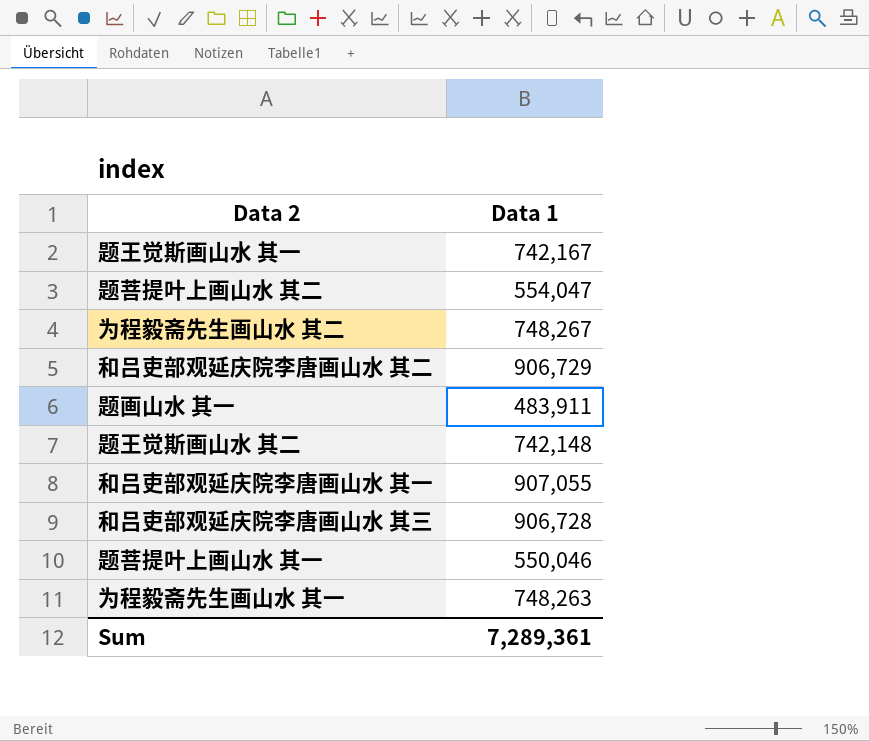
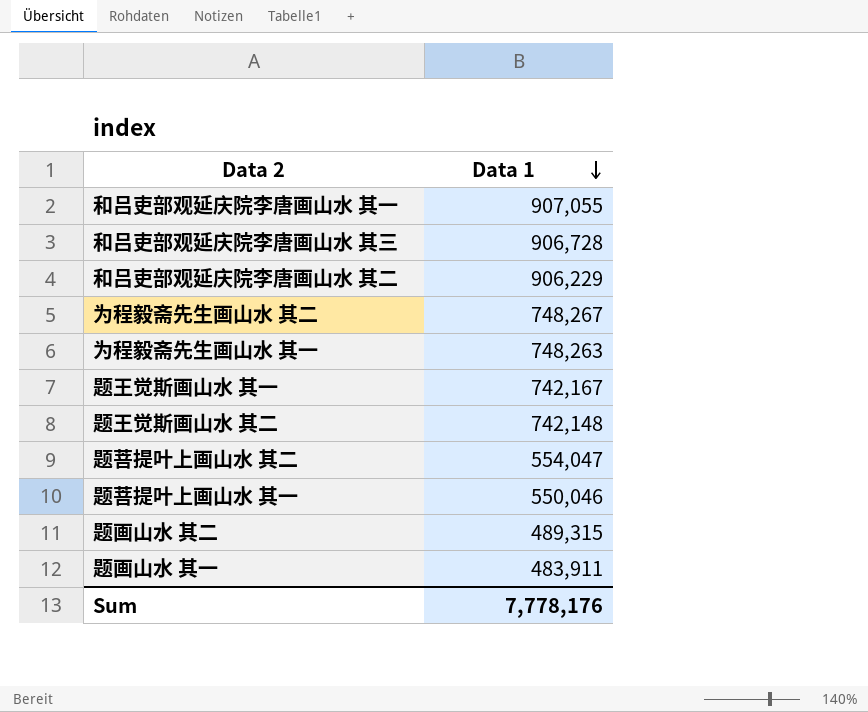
row order: none -> Data 1 descending
和吕吏部观延庆院李唐画山水 其二 | Data 1: 906,729 -> 906,229
row 题画山水 其二: none -> 489,315
Sum | Data 1: 7,289,361 -> 7,778,176

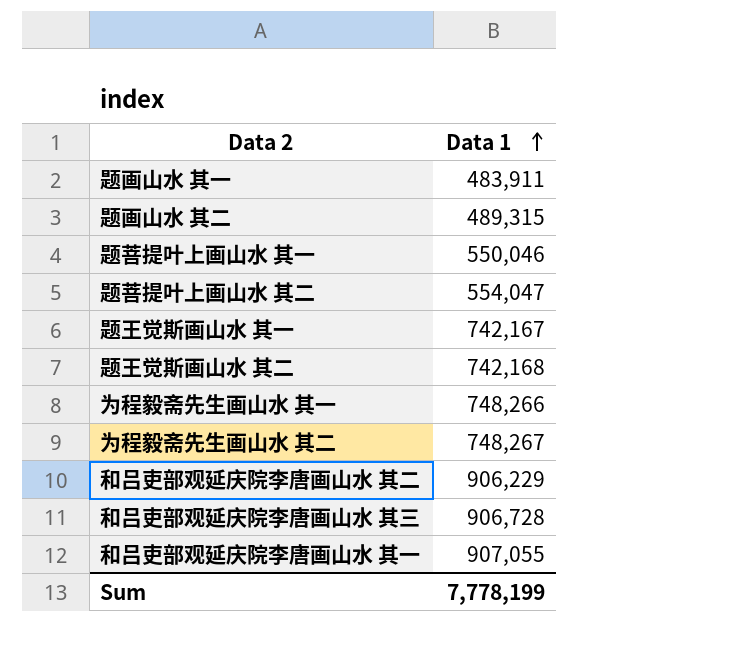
row order: Data 1 descending -> Data 1 ascending
题王觉斯画山水 其二 | Data 1: 742,148 -> 742,168
为程毅斋先生画山水 其一 | Data 1: 748,263 -> 748,266
Sum | Data 1: 7,778,176 -> 7,778,199

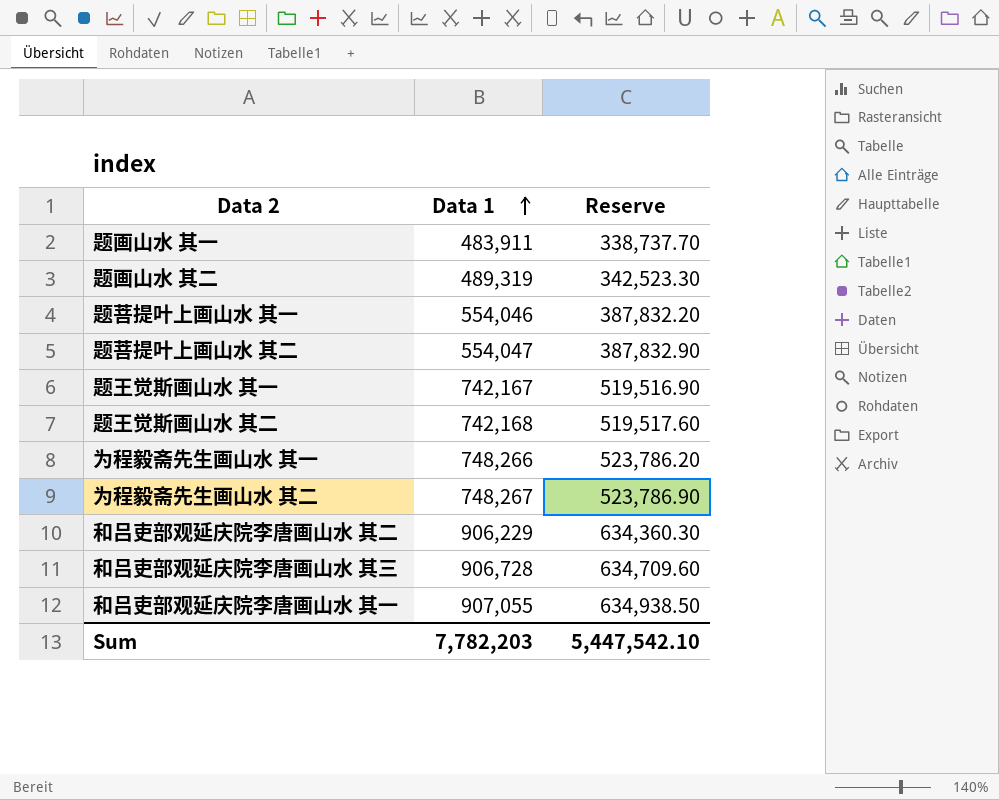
column Reserve | formula: none -> [Data 1] * 0.7
题画山水 其二 | Data 1: 489,315 -> 489,319
题菩提叶上画山水 其一 | Data 1: 550,046 -> 554,046
Sum | Data 1: 7,778,199 -> 7,782,203

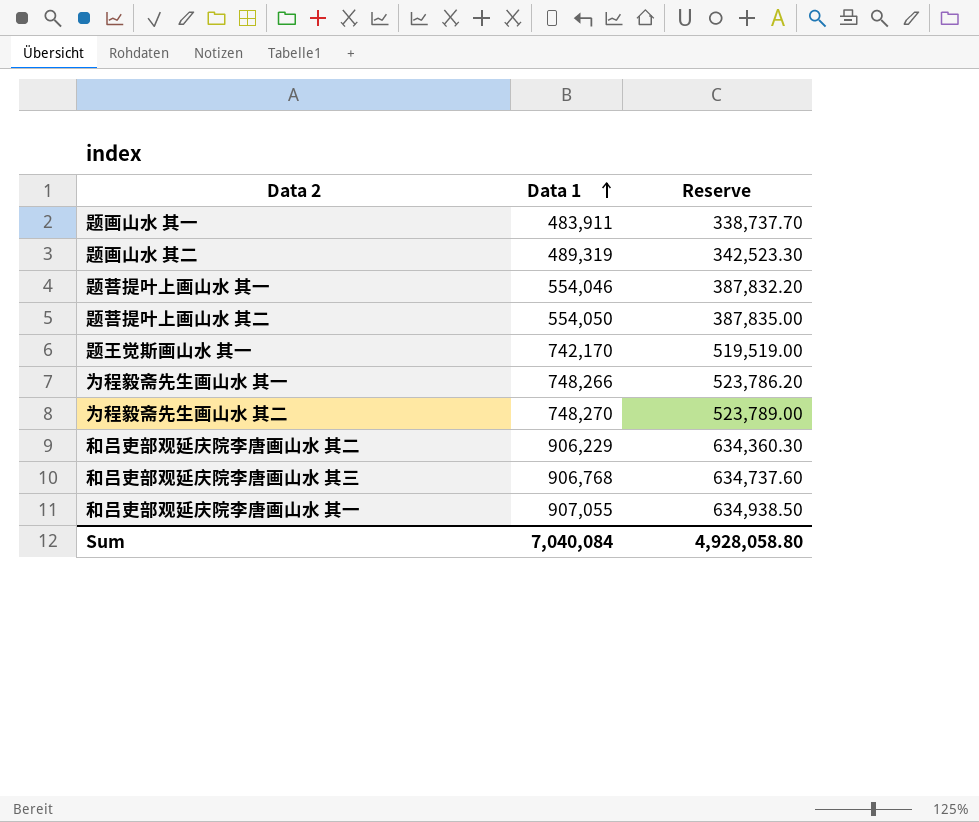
row 题王觉斯画山水 其二: 742,168 | 519,517.60 -> none
题菩提叶上画山水 其二 | Data 1: 554,047 -> 554,050
题菩提叶上画山水 其二 | Reserve: 387,832.90 -> 387,835.00
题王觉斯画山水 其一 | Data 1: 742,167 -> 742,170
题王觉斯画山水 其一 | Reserve: 519,516.90 -> 519,519.00
为程毅斋先生画山水 其二 | Data 1: 748,267 -> 748,270
为程毅斋先生画山水 其二 | Reserve: 523,786.90 -> 523,789.00
和吕吏部观延庆院李唐画山水 其三 | Data 1: 906,728 -> 906,768
和吕吏部观延庆院李唐画山水 其三 | Reserve: 634,709.60 -> 634,737.60
Sum | Data 1: 7,782,203 -> 7,040,084
Sum | Reserve: 5,447,542.10 -> 4,928,058.80

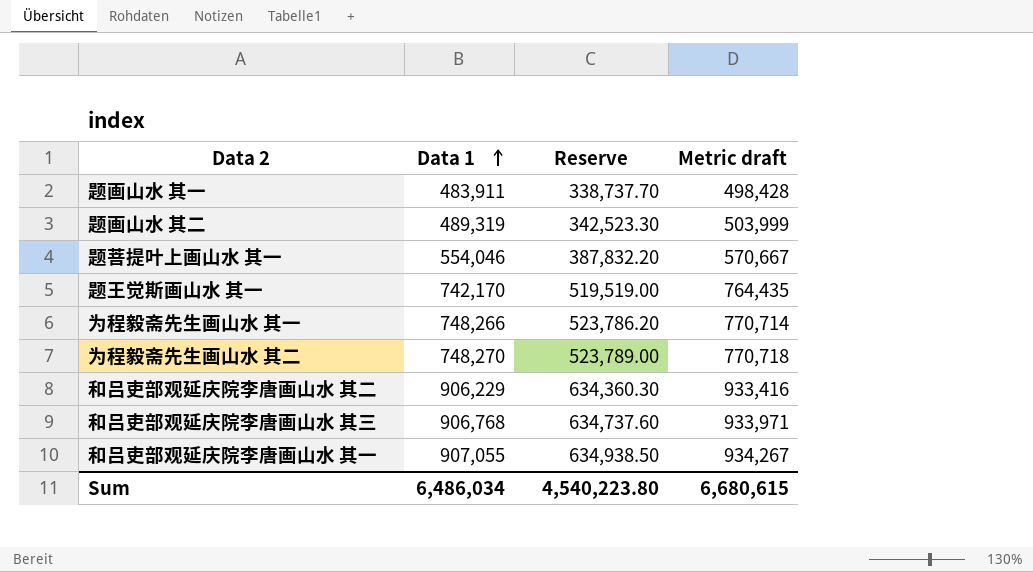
column Metric draft | formula: none -> [Data 1] * 1.03
row 题菩提叶上画山水 其二: 554,050 | 387,835.00 -> none
Sum | Data 1: 7,040,084 -> 6,486,034
Sum | Reserve: 4,928,058.80 -> 4,540,223.80

